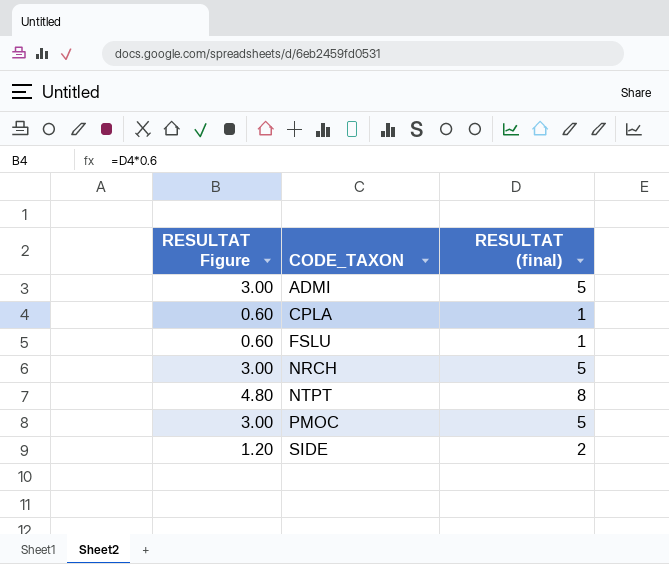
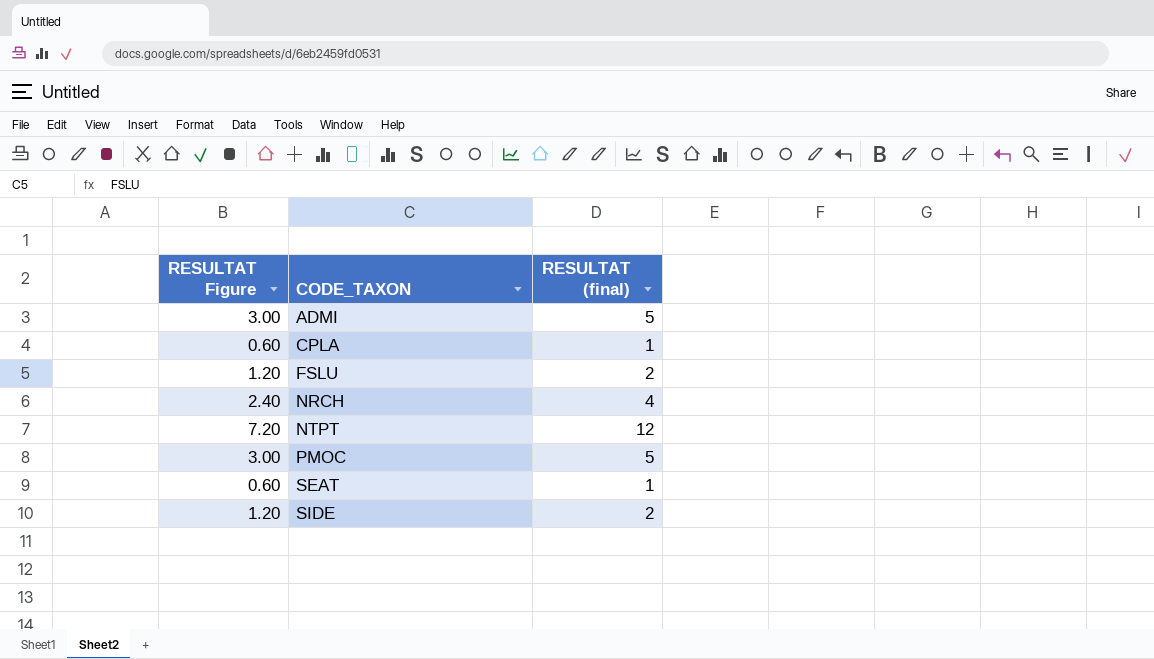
FSLU | RESULTAT Figure: 0.60 -> 1.20
FSLU | RESULTAT (final): 1 -> 2
NRCH | RESULTAT Figure: 3.00 -> 2.40
NRCH | RESULTAT (final): 5 -> 4
NTPT | RESULTAT Figure: 4.80 -> 7.20
NTPT | RESULTAT (final): 8 -> 12
row SEAT: none -> 0.60 | 1

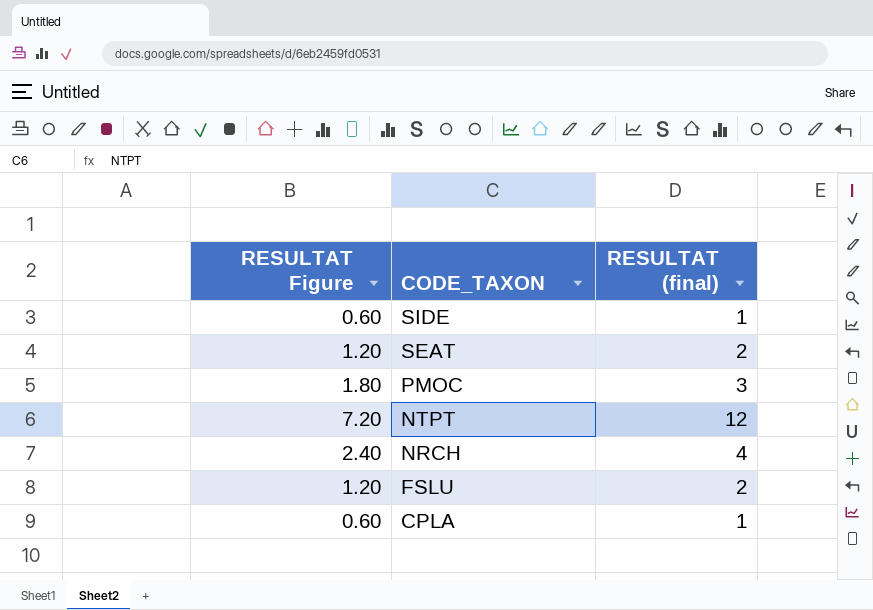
row order: CODE_TAXON ascending -> CODE_TAXON descending
row ADMI: 3.00 | 5 -> none
SIDE | RESULTAT Figure: 1.20 -> 0.60
SIDE | RESULTAT (final): 2 -> 1
SEAT | RESULTAT Figure: 0.60 -> 1.20
SEAT | RESULTAT (final): 1 -> 2
PMOC | RESULTAT Figure: 3.00 -> 1.80
PMOC | RESULTAT (final): 5 -> 3

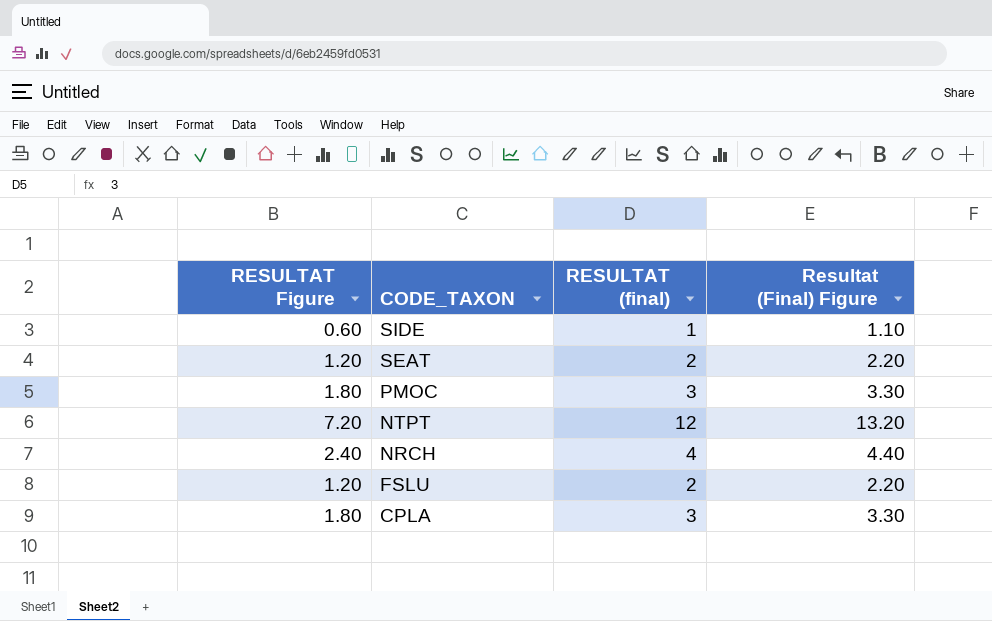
column Resultat (Final) Figure | formula: none -> [RESULTAT (final)] * 1.1
CPLA | RESULTAT Figure: 0.60 -> 1.80
CPLA | RESULTAT (final): 1 -> 3

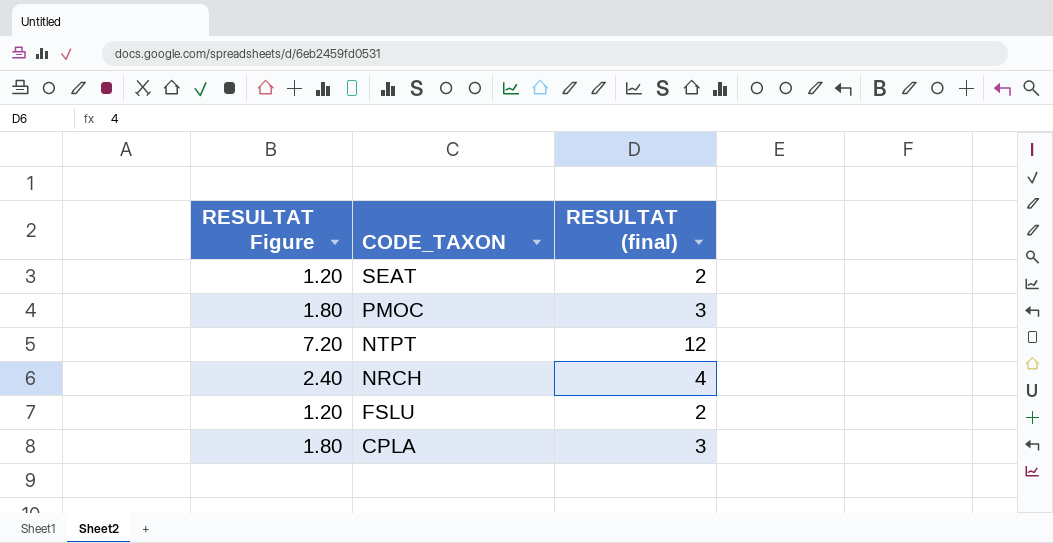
column Resultat (Final) Figure | formula: [RESULTAT (final)] * 1.1 -> none
row SIDE: 0.60 | 1 | 1.10 -> none

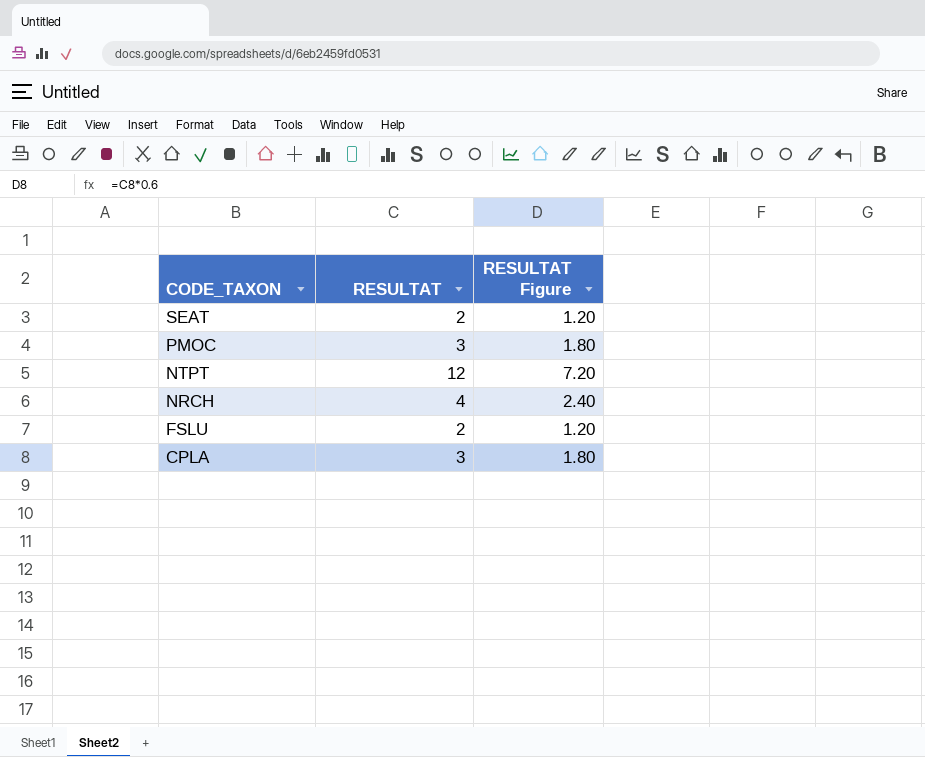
column name: RESULTAT (final) -> RESULTAT
column RESULTAT Figure | position: 1 -> 3

